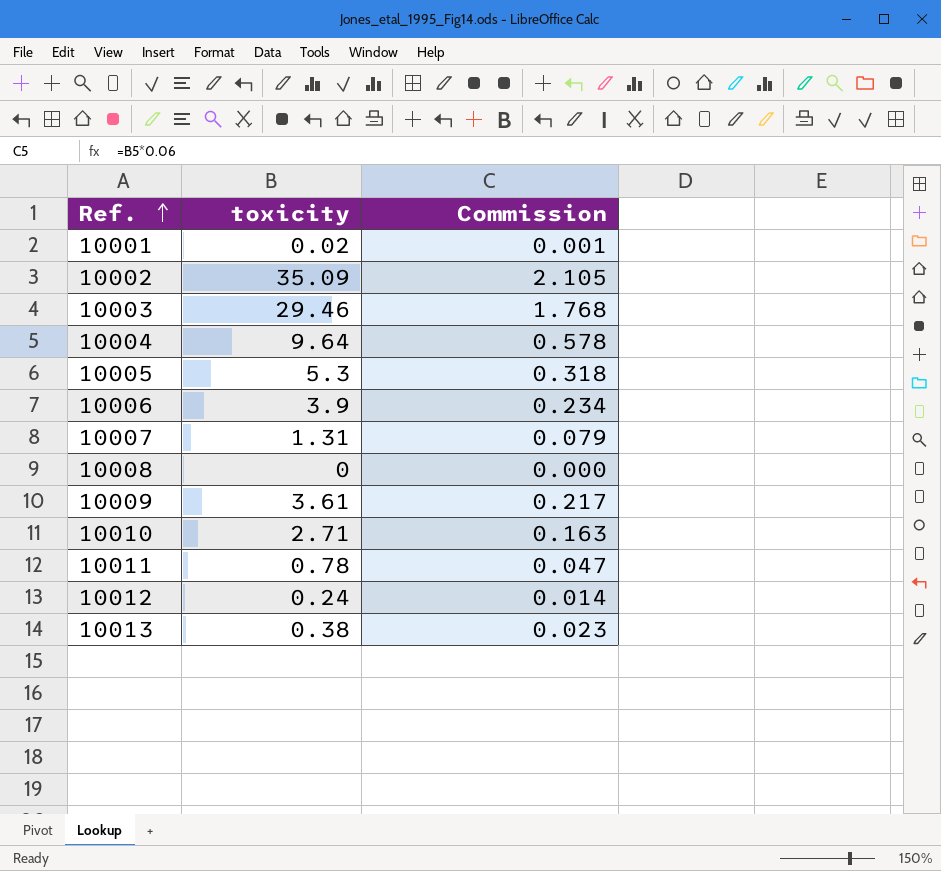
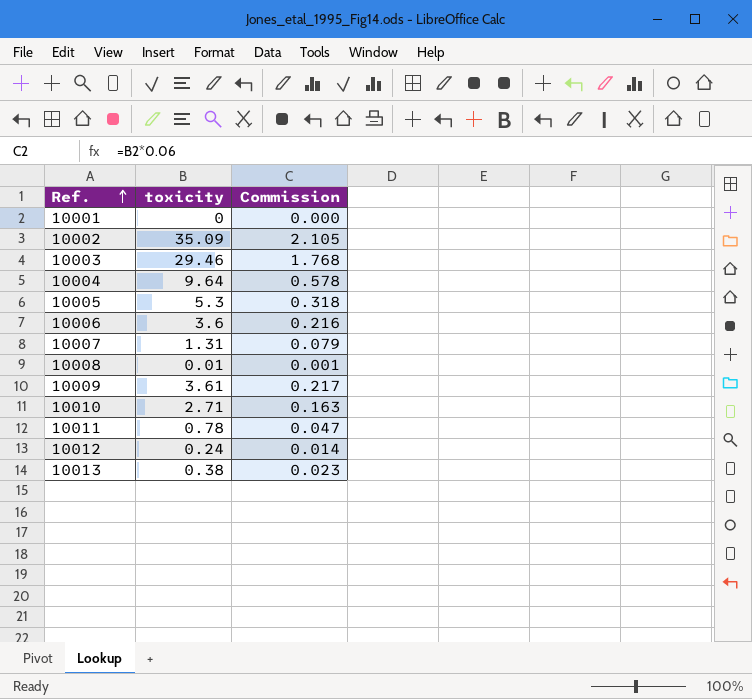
10001 | toxicity: 0.02 -> 0
10001 | Commission: 0.001 -> 0.000
10006 | toxicity: 3.9 -> 3.6
10006 | Commission: 0.234 -> 0.216
10008 | toxicity: 0 -> 0.01
10008 | Commission: 0.000 -> 0.001

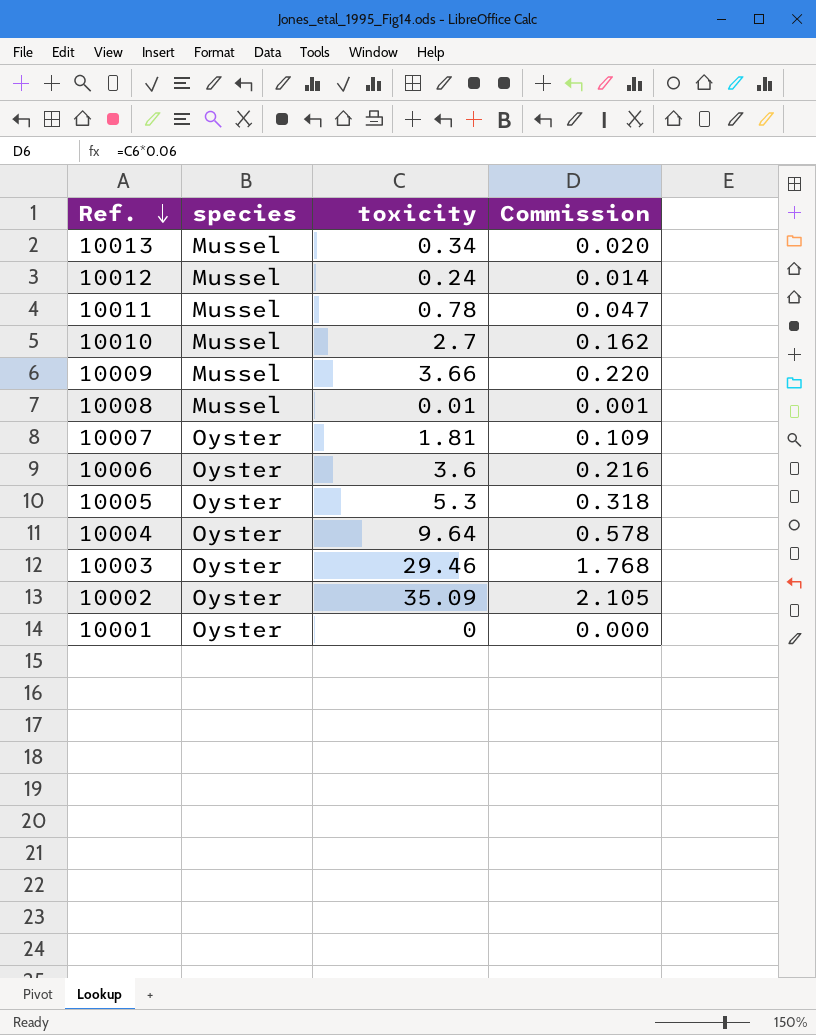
row order: Ref. ascending -> Ref. descending
column species | position: none -> 2
10013 | toxicity: 0.38 -> 0.34
10013 | Commission: 0.023 -> 0.020
10010 | toxicity: 2.71 -> 2.7
10010 | Commission: 0.163 -> 0.162
10009 | toxicity: 3.61 -> 3.66
10009 | Commission: 0.217 -> 0.220
10007 | toxicity: 1.31 -> 1.81
10007 | Commission: 0.079 -> 0.109

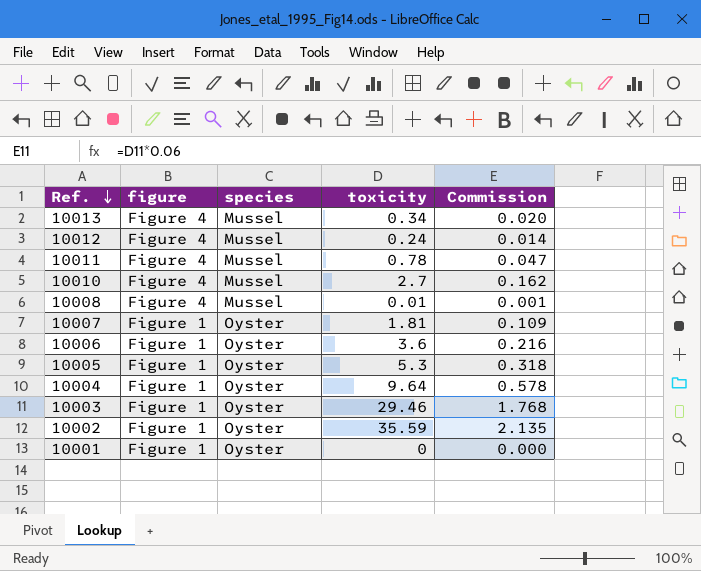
column figure | position: none -> 2
row 10009: Mussel | 3.66 | 0.220 -> none
10002 | toxicity: 35.09 -> 35.59
10002 | Commission: 2.105 -> 2.135

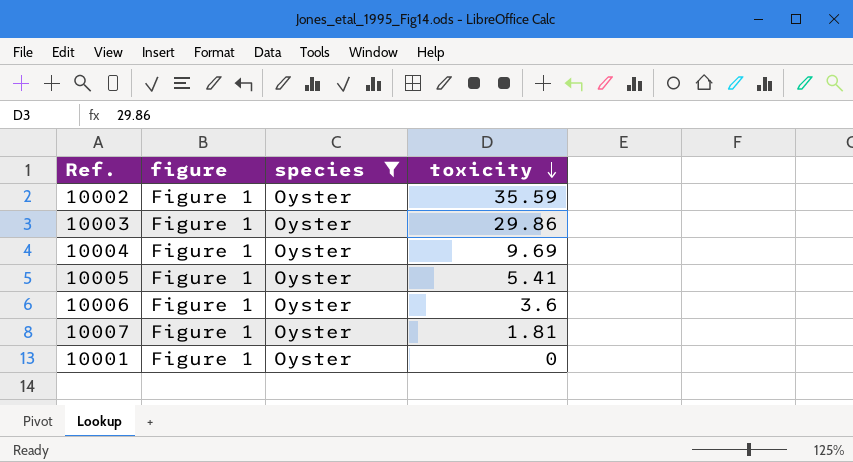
filter: none -> species = Oyster
row order: Ref. descending -> toxicity descending
column Commission | formula: [toxicity] * 0.06 -> none
10003 | toxicity: 29.46 -> 29.86
10004 | toxicity: 9.64 -> 9.69
10005 | toxicity: 5.3 -> 5.41

